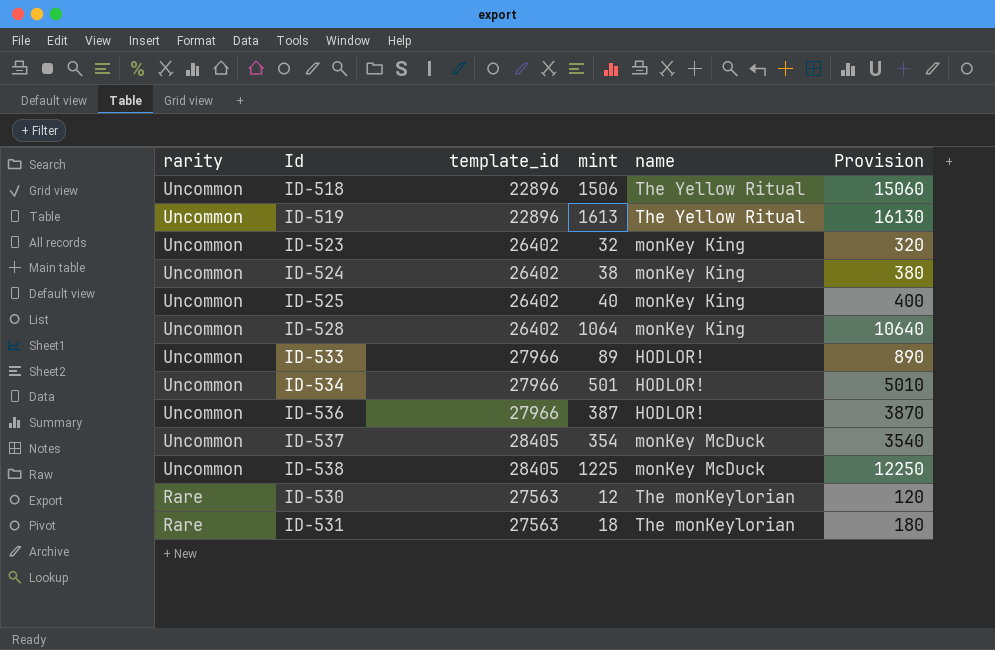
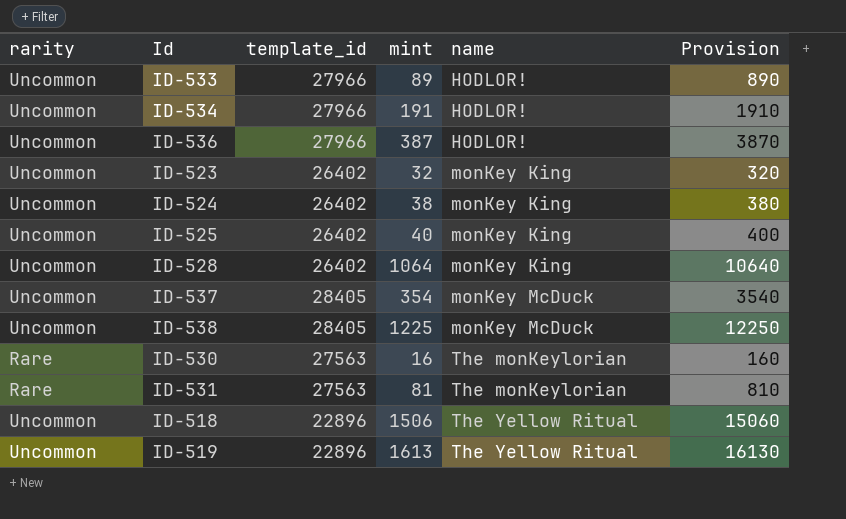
row order: rarity descending -> name ascending
ID-534 | mint: 501 -> 191
ID-534 | Provision: 5010 -> 1910
ID-530 | mint: 12 -> 16
ID-530 | Provision: 120 -> 160
ID-531 | mint: 18 -> 81
ID-531 | Provision: 180 -> 810

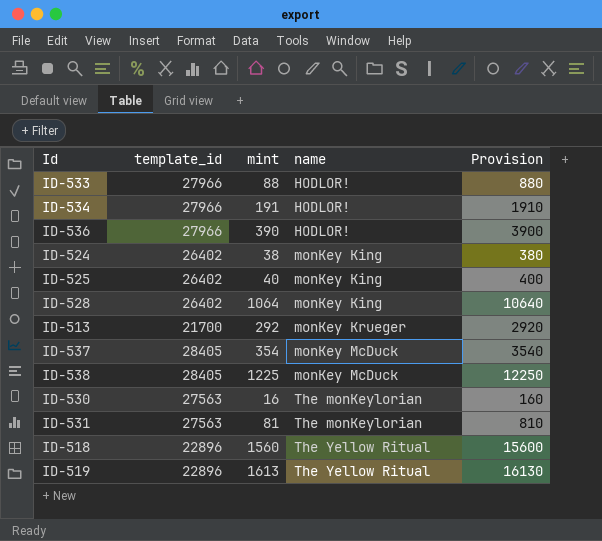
column rarity | position: 1 -> none
row ID-523: Uncommon | 26402 | 32 | monKey King | 320 -> none
ID-533 | mint: 89 -> 88
ID-533 | Provision: 890 -> 880
ID-536 | mint: 387 -> 390
ID-536 | Provision: 3870 -> 3900
row ID-513: none -> 21700 | 292 | monKey Krueger | 2920
ID-518 | mint: 1506 -> 1560
ID-518 | Provision: 15060 -> 15600

